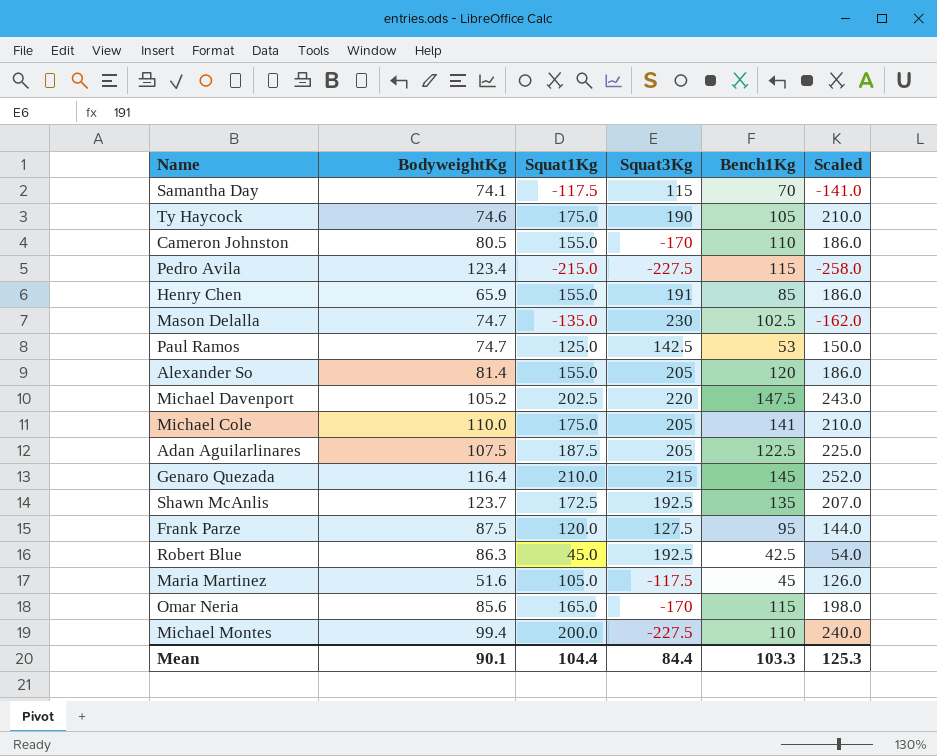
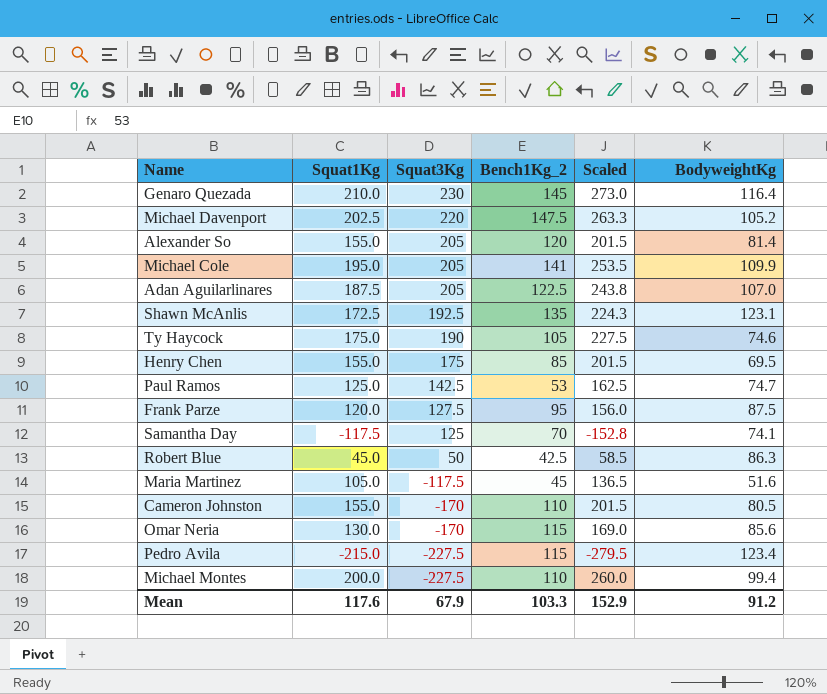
row order: none -> Squat3Kg descending
column name: Bench1Kg -> Bench1Kg_2
column Scaled | formula: [Squat1Kg] * 1.2 -> [Squat1Kg] * 1.3
column BodyweightKg | position: 2 -> 6
row Mason Delalla: 74.7 | -135.0 | 230 | 102.5 | -162.0 -> none
Genaro Quezada | Squat3Kg: 215 -> 230
Michael Cole | Squat1Kg: 175.0 -> 195.0
Michael Cole | BodyweightKg: 110.0 -> 109.9
Adan Aguilarlinares | BodyweightKg: 107.5 -> 107.0
Shawn McAnlis | BodyweightKg: 123.7 -> 123.1
Henry Chen | Squat3Kg: 191 -> 175
Henry Chen | BodyweightKg: 65.9 -> 69.5
Samantha Day | Squat3Kg: 115 -> 125
Robert Blue | Squat3Kg: 192.5 -> 50
Omar Neria | Squat1Kg: 165.0 -> 130.0
Mean | Squat1Kg: 104.4 -> 117.6
Mean | Squat3Kg: 84.4 -> 67.9
Mean | Scaled: 125.3 -> 152.9
Mean | BodyweightKg: 90.1 -> 91.2

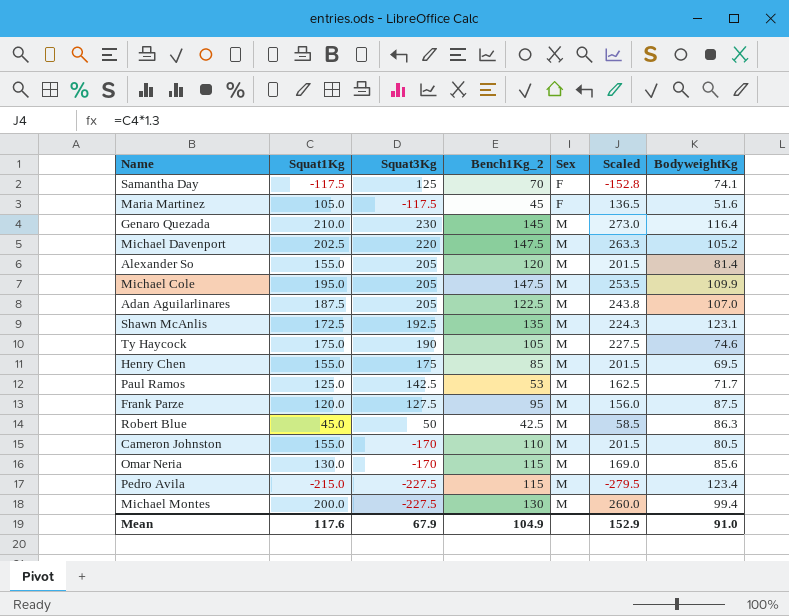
row order: Squat3Kg descending -> Sex ascending
column Sex | position: none -> 5
Michael Cole | Bench1Kg_2: 141 -> 147.5
Paul Ramos | BodyweightKg: 74.7 -> 71.7
Michael Montes | Bench1Kg_2: 110 -> 130
Mean | Bench1Kg_2: 103.3 -> 104.9
Mean | BodyweightKg: 91.2 -> 91.0

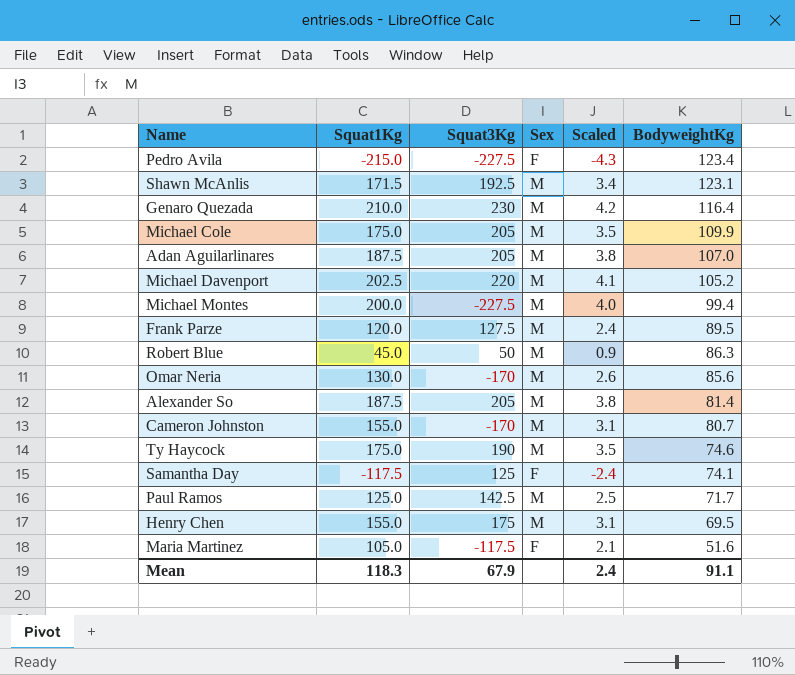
row order: Sex ascending -> BodyweightKg descending
column Bench1Kg_2 | position: 4 -> none
column Scaled | formula: [Squat1Kg] * 1.3 -> [Squat1Kg] * 0.02
Pedro Avila | Sex: M -> F
Shawn McAnlis | Squat1Kg: 172.5 -> 171.5
Michael Cole | Squat1Kg: 195.0 -> 175.0
Frank Parze | BodyweightKg: 87.5 -> 89.5
Alexander So | Squat1Kg: 155.0 -> 187.5
Cameron Johnston | BodyweightKg: 80.5 -> 80.7
Mean | Squat1Kg: 117.6 -> 118.3
Mean | Scaled: 152.9 -> 2.4
Mean | BodyweightKg: 91.0 -> 91.1

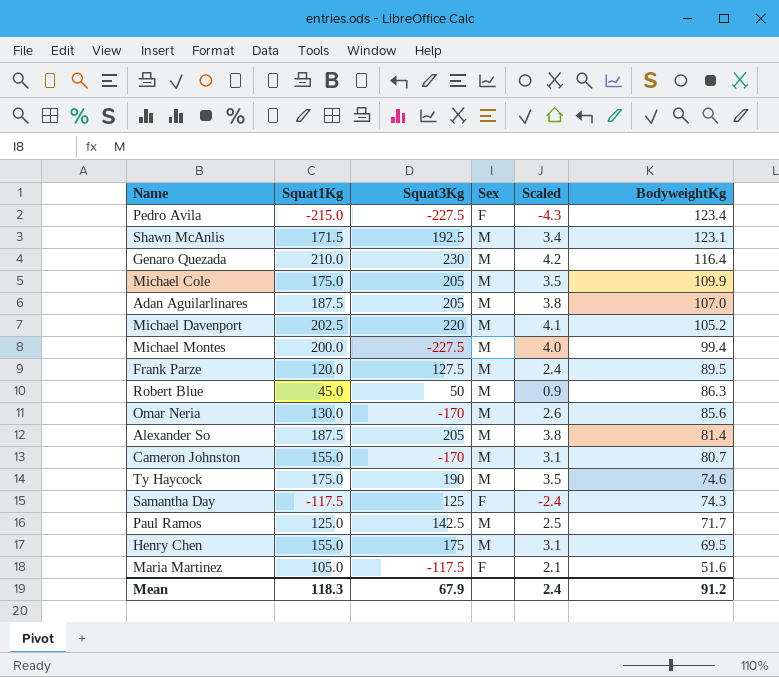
Samantha Day | BodyweightKg: 74.1 -> 74.3
Mean | BodyweightKg: 91.1 -> 91.2

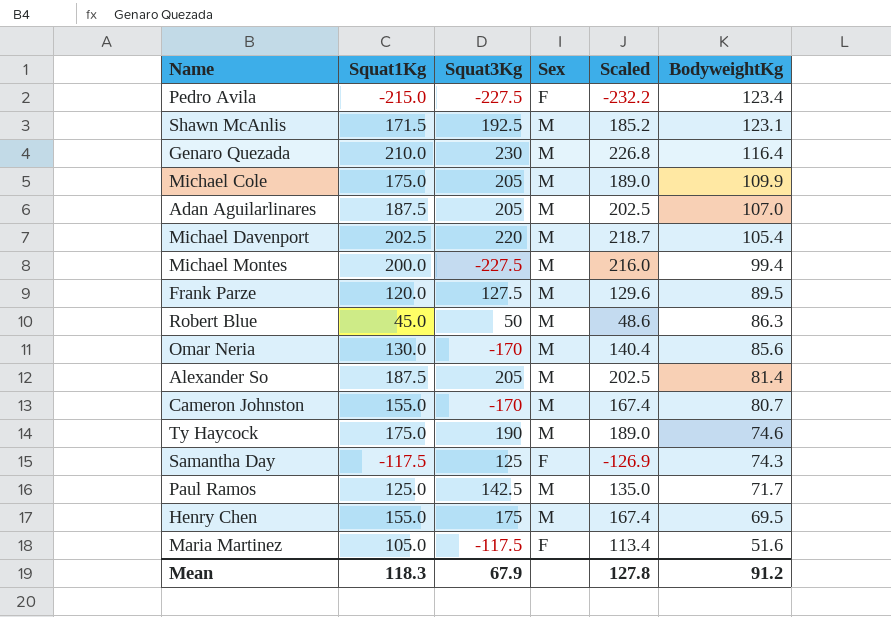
column Scaled | formula: [Squat1Kg] * 0.02 -> [Squat1Kg] * 1.08
Michael Davenport | BodyweightKg: 105.2 -> 105.4
Mean | Scaled: 2.4 -> 127.8

